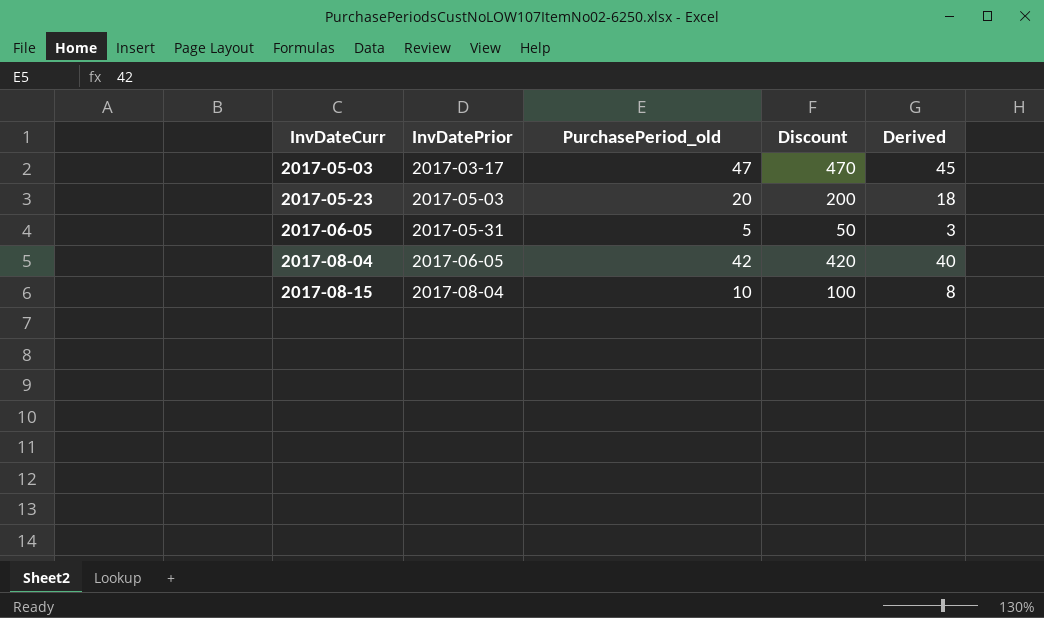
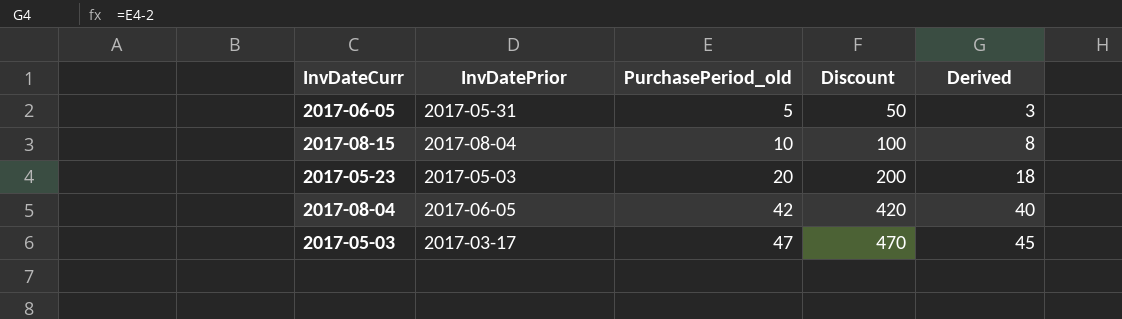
row order: InvDateCurr ascending -> PurchasePeriod_old ascending

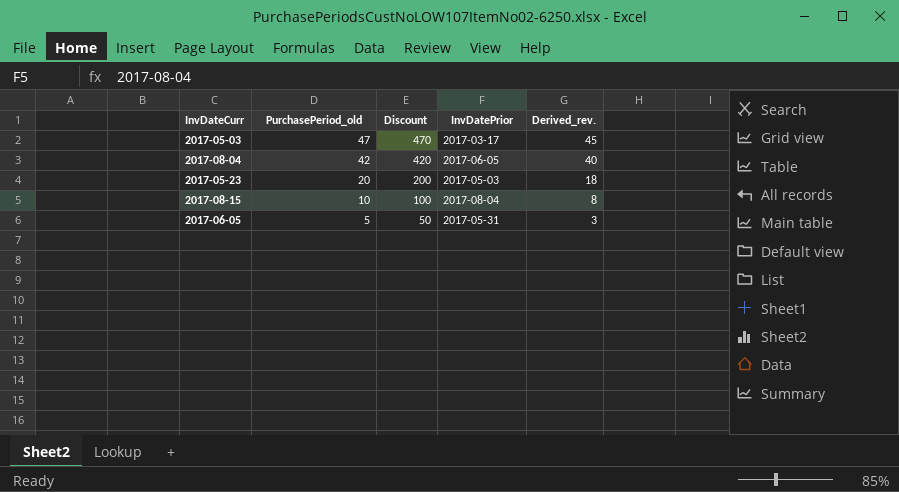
row order: PurchasePeriod_old ascending -> PurchasePeriod_old descending
column InvDatePrior | position: 2 -> 4
column name: Derived -> Derived_rev.

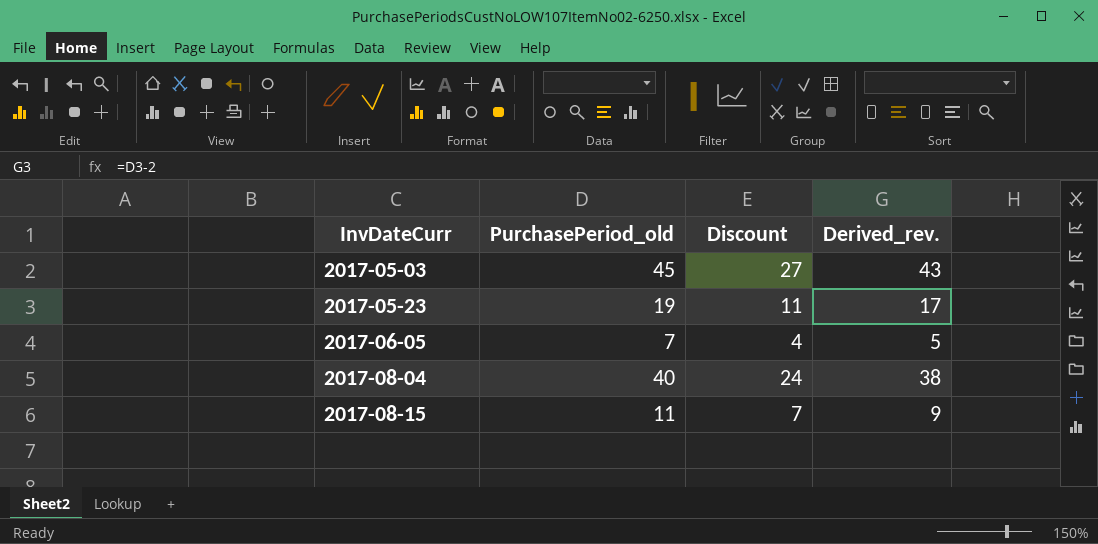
row order: PurchasePeriod_old descending -> InvDateCurr ascending
column InvDatePrior | position: 4 -> none
column Discount | formula: [PurchasePeriod_old] * 10 -> [PurchasePeriod_old] * 0.6
2017-05-03 | PurchasePeriod_old: 47 -> 45
2017-05-03 | Derived_rev.: 45 -> 43
2017-05-23 | PurchasePeriod_old: 20 -> 19
2017-05-23 | Derived_rev.: 18 -> 17
2017-06-05 | PurchasePeriod_old: 5 -> 7
2017-06-05 | Derived_rev.: 3 -> 5
2017-08-04 | PurchasePeriod_old: 42 -> 40
2017-08-04 | Derived_rev.: 40 -> 38
2017-08-15 | PurchasePeriod_old: 10 -> 11
2017-08-15 | Derived_rev.: 8 -> 9

